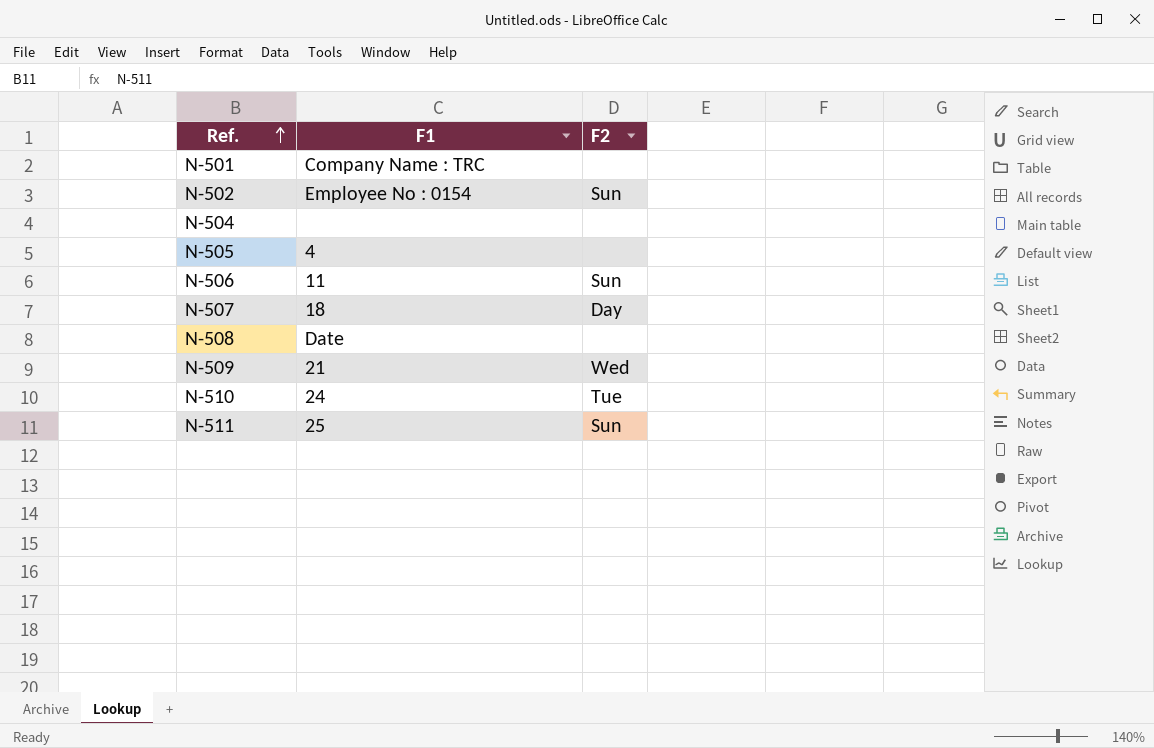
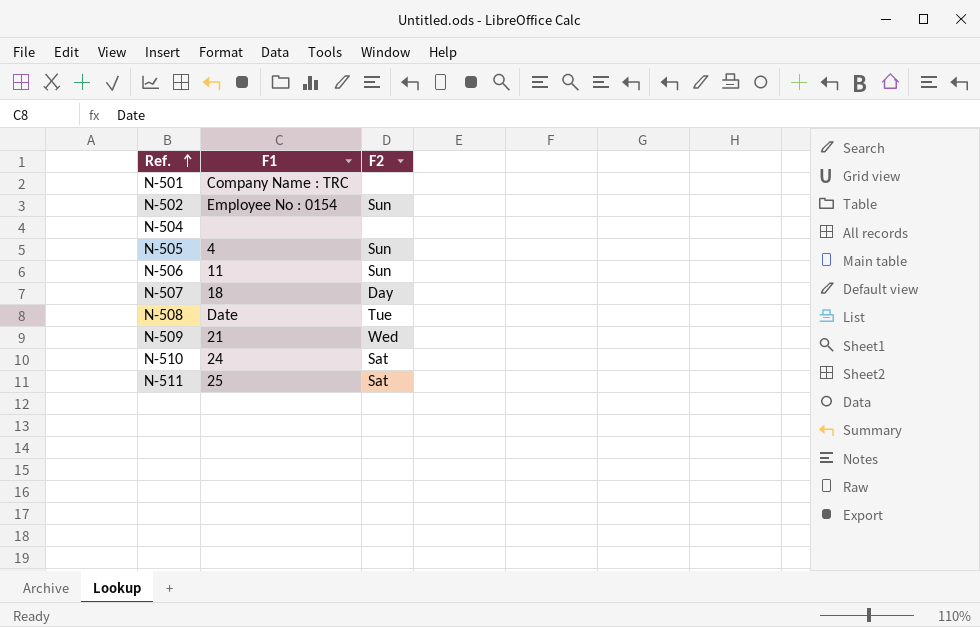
N-505 | F2: none -> Sun
N-508 | F2: none -> Tue
N-510 | F2: Tue -> Sat
N-511 | F2: Sun -> Sat

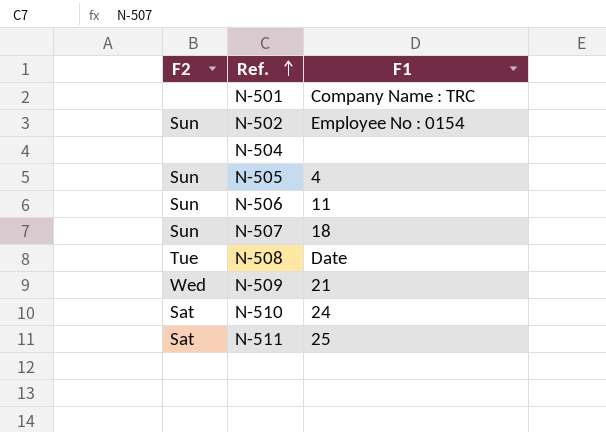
column F2 | position: 3 -> 1
N-507 | F2: Day -> Sun

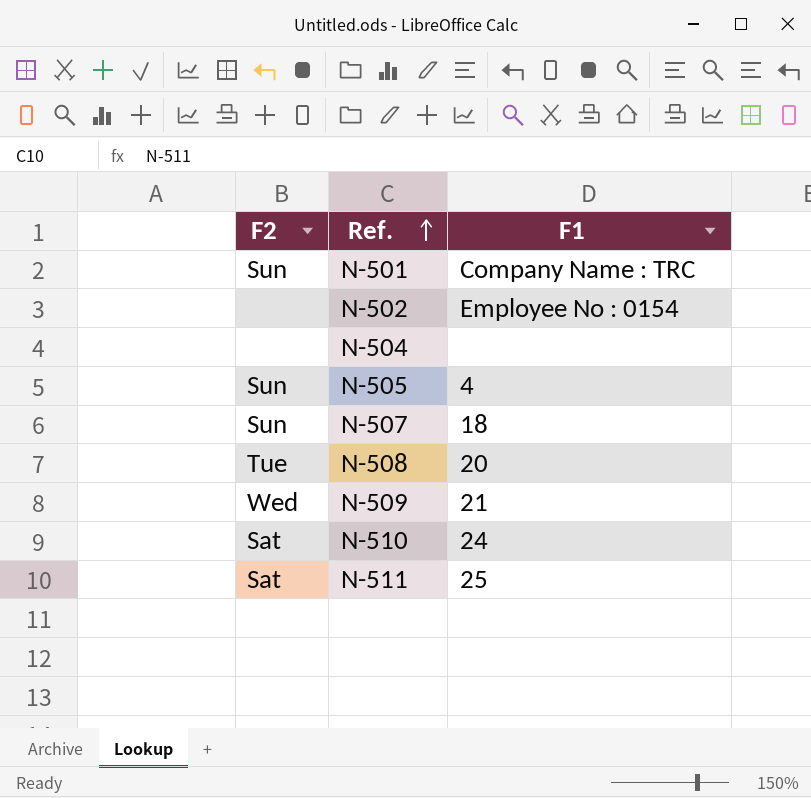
row N-506: Sun | 11 -> none
N-501 | F2: none -> Sun
N-502 | F2: Sun -> none
N-508 | F1: Date -> 20

